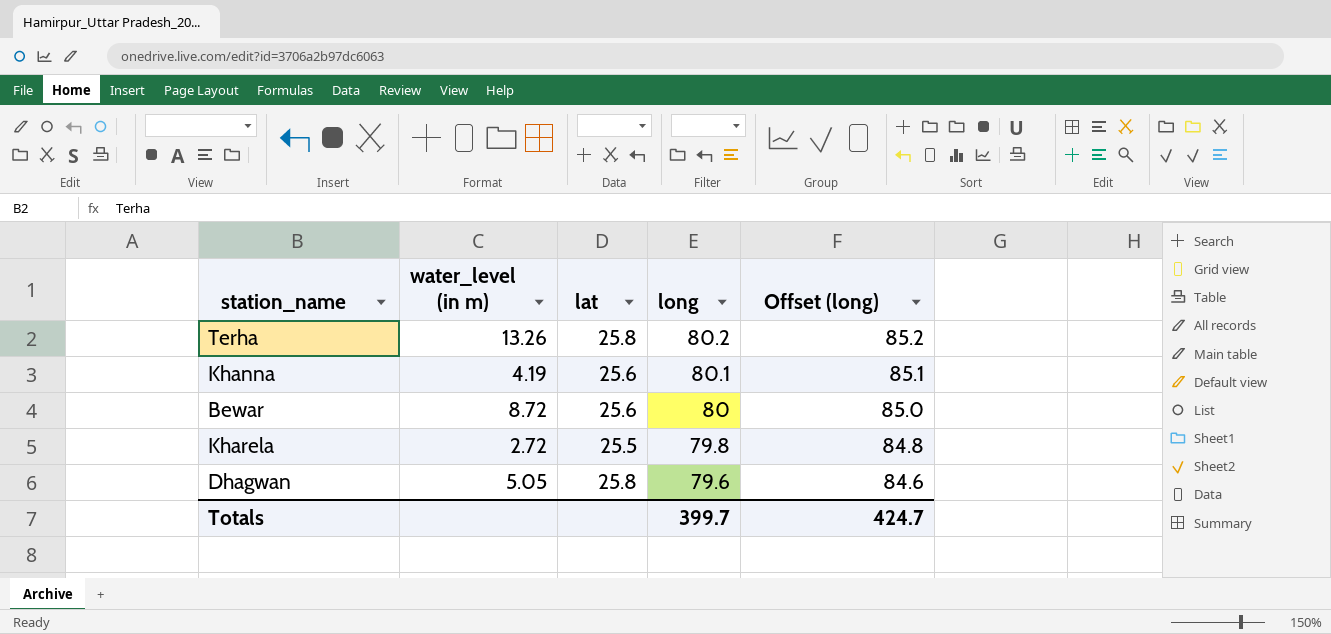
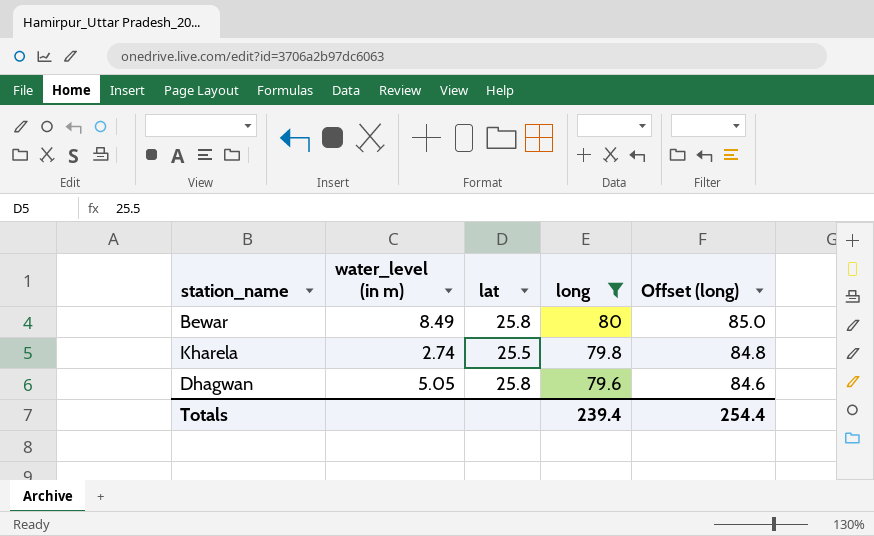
filter: none -> long <= 80
Bewar | water_level (in m): 8.72 -> 8.49
Bewar | lat: 25.6 -> 25.8
Kharela | water_level (in m): 2.72 -> 2.74
Totals | long: 399.7 -> 239.4
Totals | Offset (long): 424.7 -> 254.4

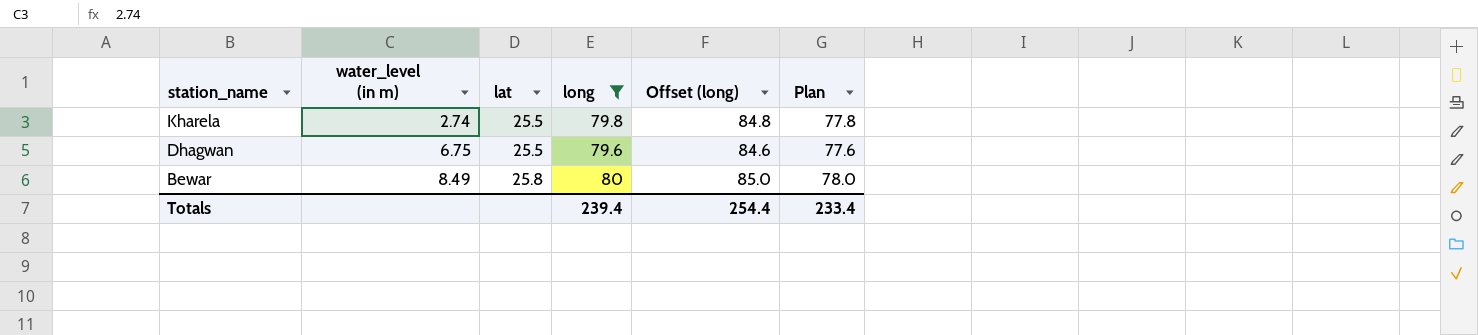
row order: long descending -> station_name descending
column Plan | formula: none -> [long] - 2
Dhagwan | water_level (in m): 5.05 -> 6.75
Dhagwan | lat: 25.8 -> 25.5

